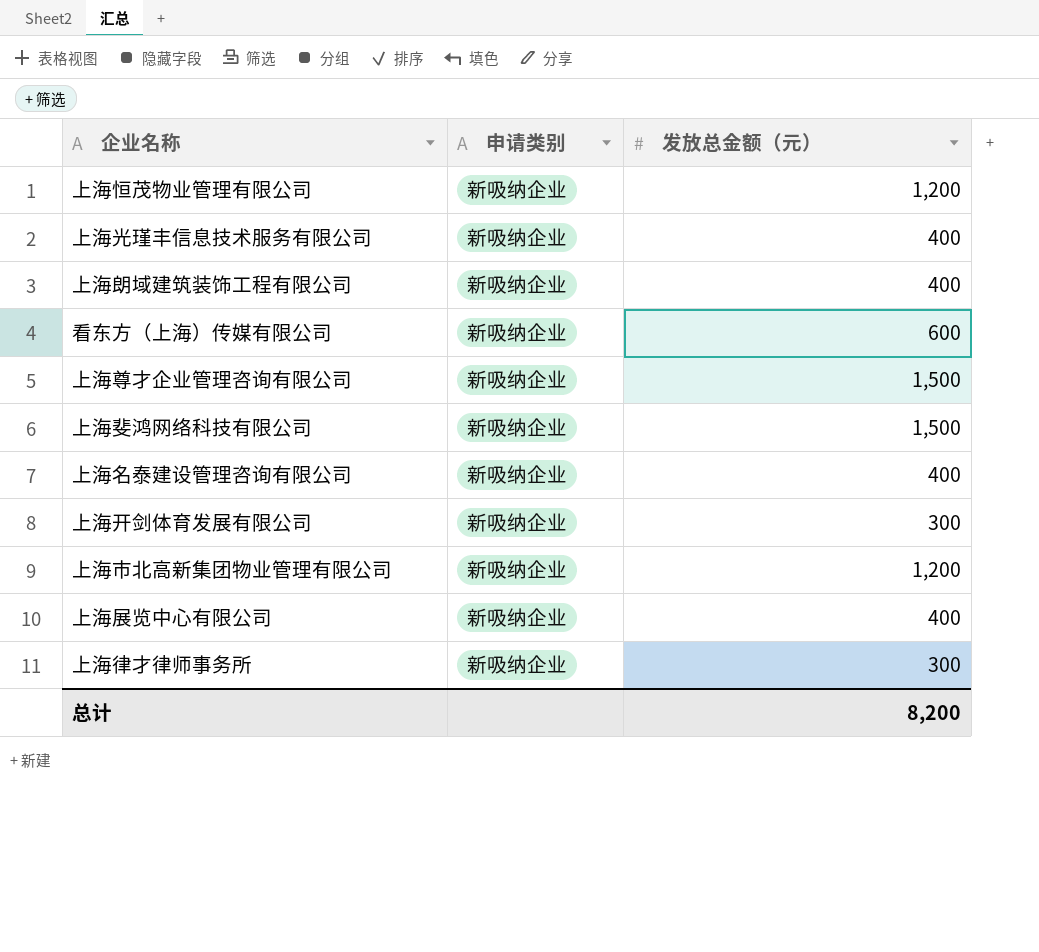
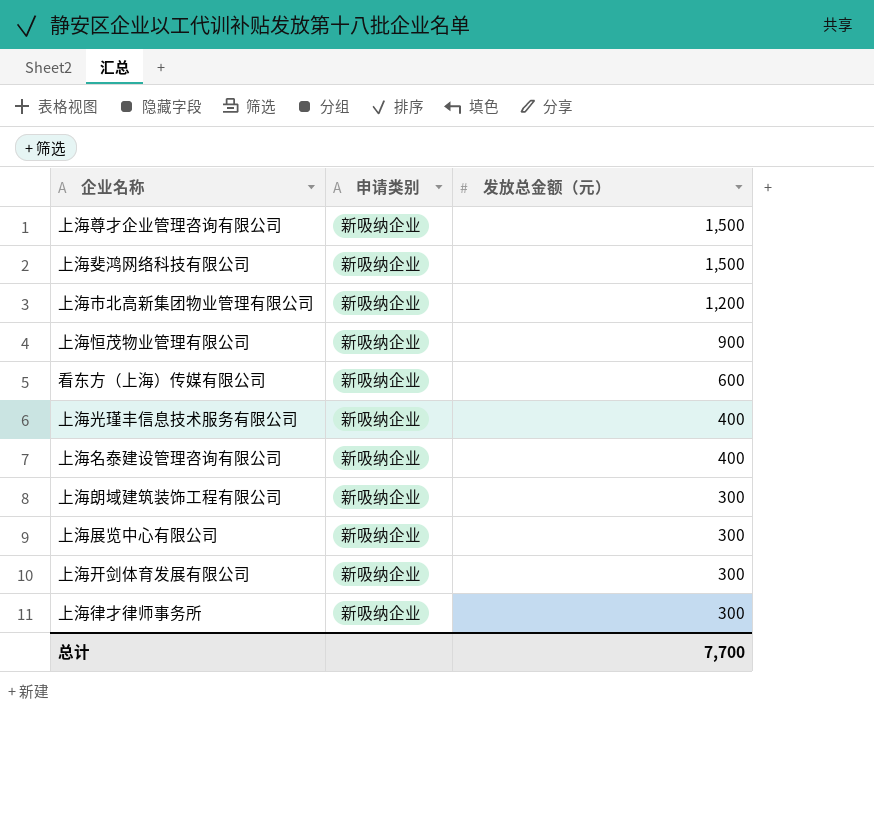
row order: none -> 发放总金额（元） descending
上海恒茂物业管理有限公司 | 发放总金额（元）: 1,200 -> 900
上海朗域建筑装饰工程有限公司 | 发放总金额（元）: 400 -> 300
上海展览中心有限公司 | 发放总金额（元）: 400 -> 300
总计 | 发放总金额（元）: 8,200 -> 7,700

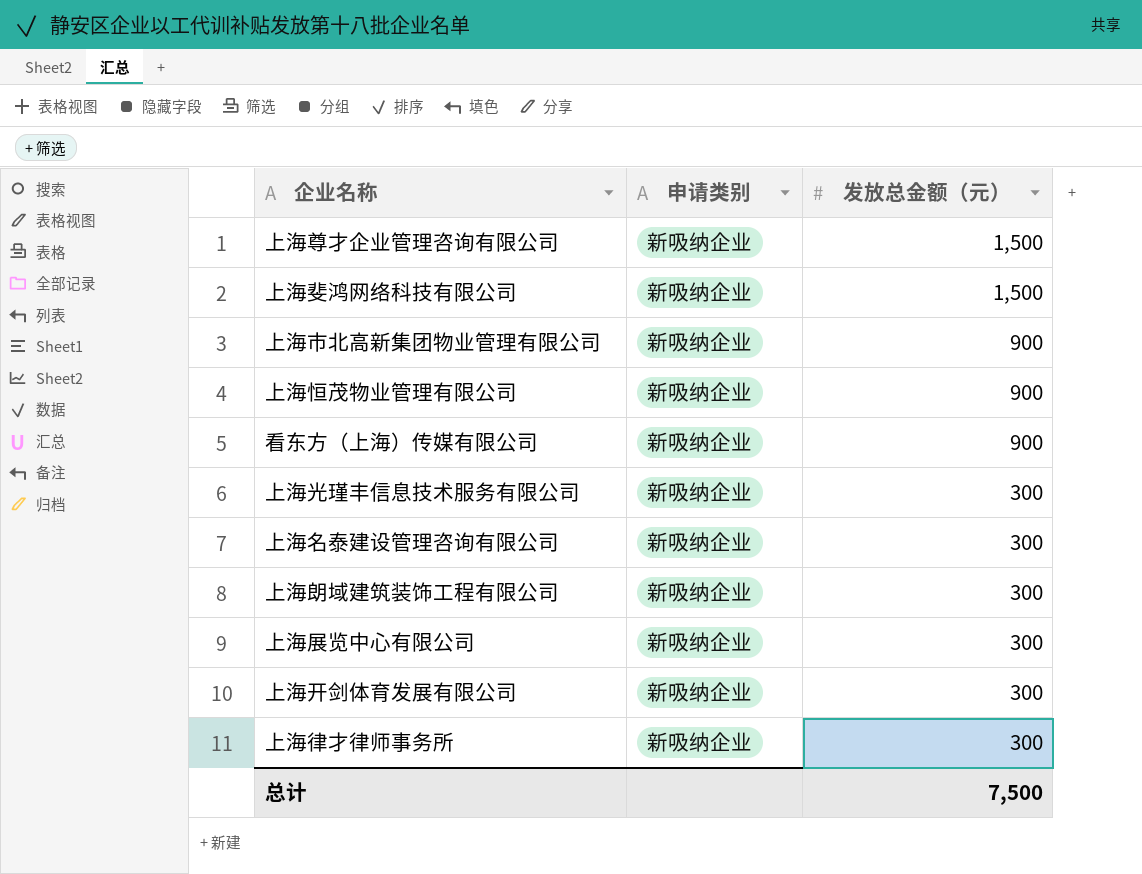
上海市北高新集团物业管理有限公司 | 发放总金额（元）: 1,200 -> 900
看东方（上海）传媒有限公司 | 发放总金额（元）: 600 -> 900
上海光瑾丰信息技术服务有限公司 | 发放总金额（元）: 400 -> 300
上海名泰建设管理咨询有限公司 | 发放总金额（元）: 400 -> 300
总计 | 发放总金额（元）: 7,700 -> 7,500

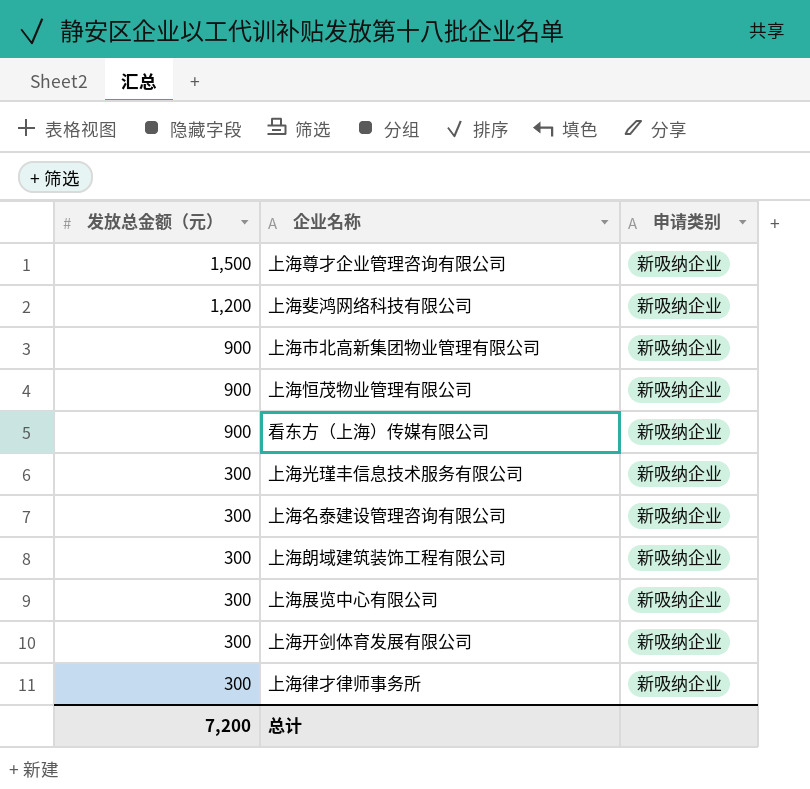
column 发放总金额（元） | position: 3 -> 1
上海斐鸿网络科技有限公司 | 发放总金额（元）: 1,500 -> 1,200
总计 | 发放总金额（元）: 7,500 -> 7,200

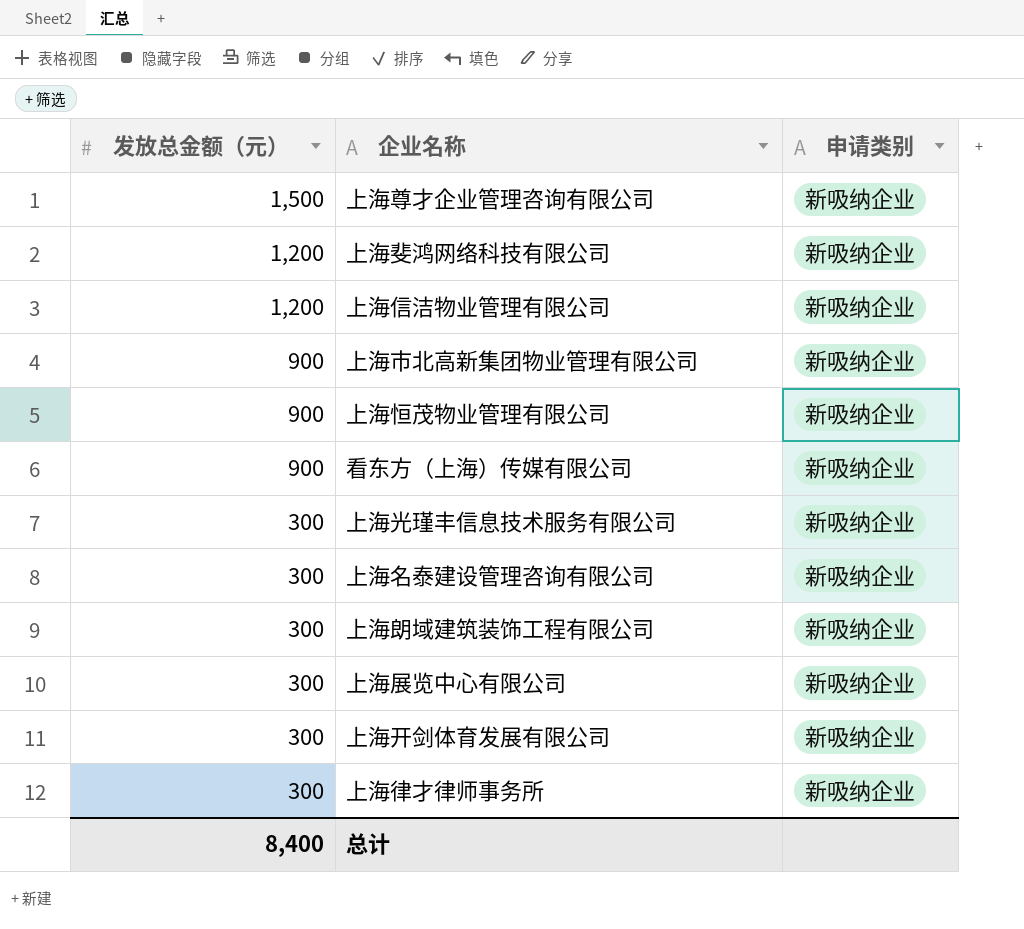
row 上海信洁物业管理有限公司: none -> 1,200 | 新吸纳企业
总计 | 发放总金额（元）: 7,200 -> 8,400

